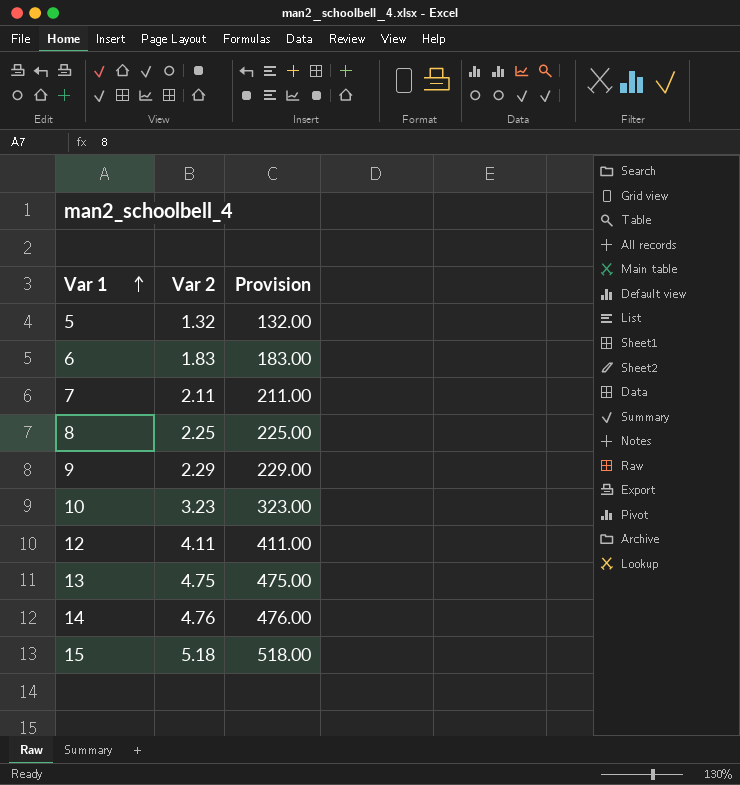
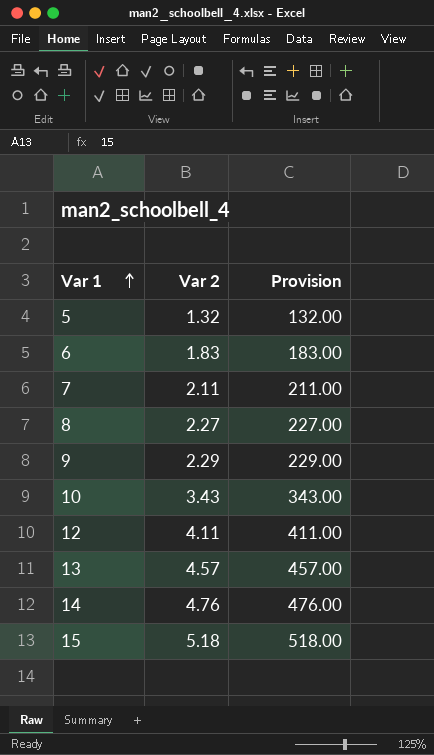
8 | Var 2: 2.25 -> 2.27
8 | Provision: 225.00 -> 227.00
10 | Var 2: 3.23 -> 3.43
10 | Provision: 323.00 -> 343.00
13 | Var 2: 4.75 -> 4.57
13 | Provision: 475.00 -> 457.00

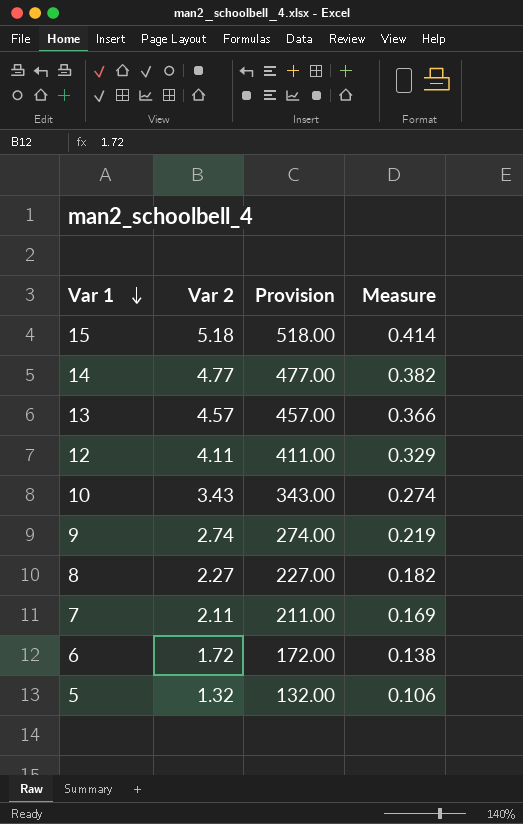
row order: Var 1 ascending -> Var 1 descending
column Measure | formula: none -> [Var 2] * 0.08
14 | Var 2: 4.76 -> 4.77
14 | Provision: 476.00 -> 477.00
9 | Var 2: 2.29 -> 2.74
9 | Provision: 229.00 -> 274.00
6 | Var 2: 1.83 -> 1.72
6 | Provision: 183.00 -> 172.00

